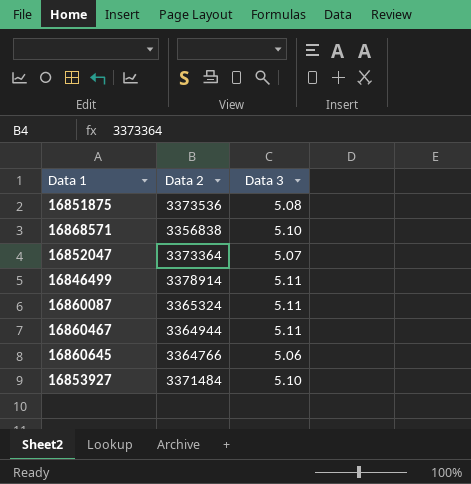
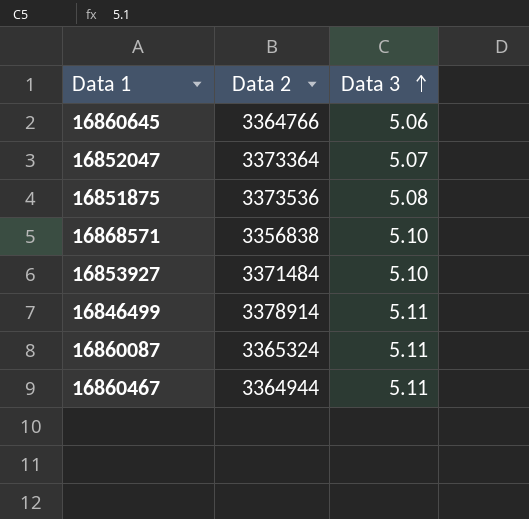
row order: none -> Data 3 ascending

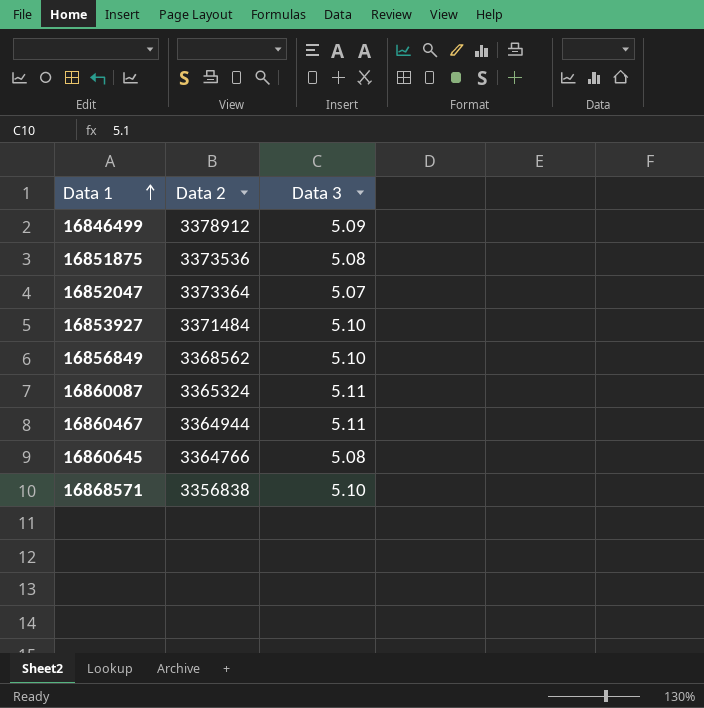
row order: Data 3 ascending -> Data 1 ascending
16846499 | Data 2: 3378914 -> 3378912
16846499 | Data 3: 5.11 -> 5.09
row 16856849: none -> 3368562 | 5.10
16860645 | Data 3: 5.06 -> 5.08

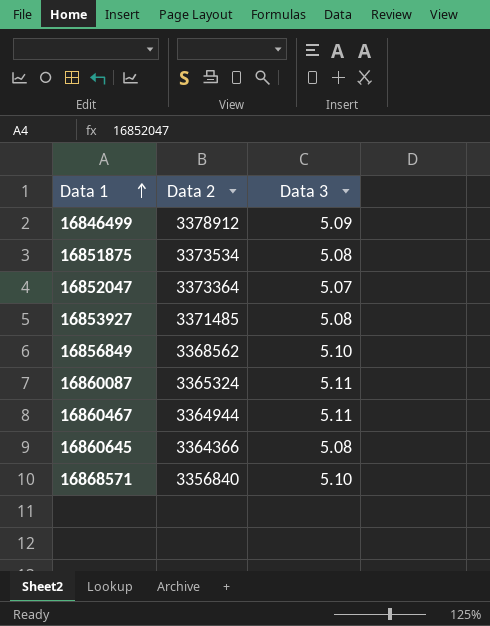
16851875 | Data 2: 3373536 -> 3373534
16853927 | Data 2: 3371484 -> 3371485
16853927 | Data 3: 5.10 -> 5.08
16860645 | Data 2: 3364766 -> 3364366
16868571 | Data 2: 3356838 -> 3356840

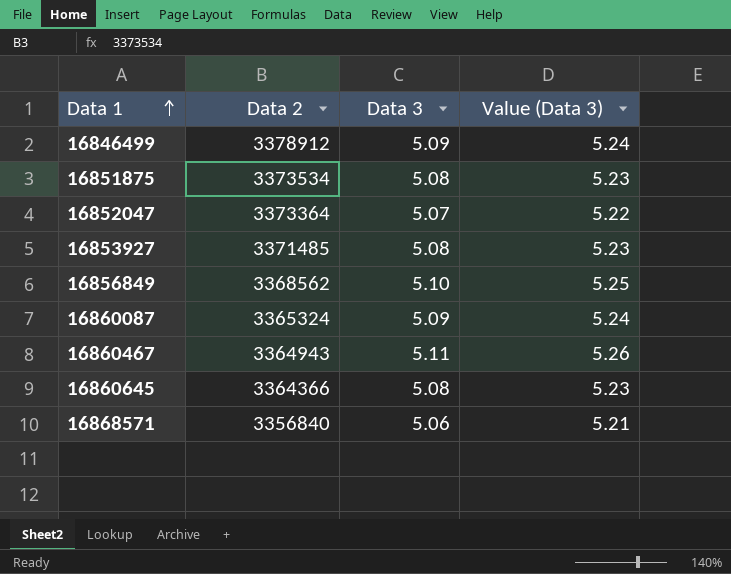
column Value (Data 3) | formula: none -> [Data 3] * 1.03
16860087 | Data 3: 5.11 -> 5.09
16860467 | Data 2: 3364944 -> 3364943
16868571 | Data 3: 5.10 -> 5.06

